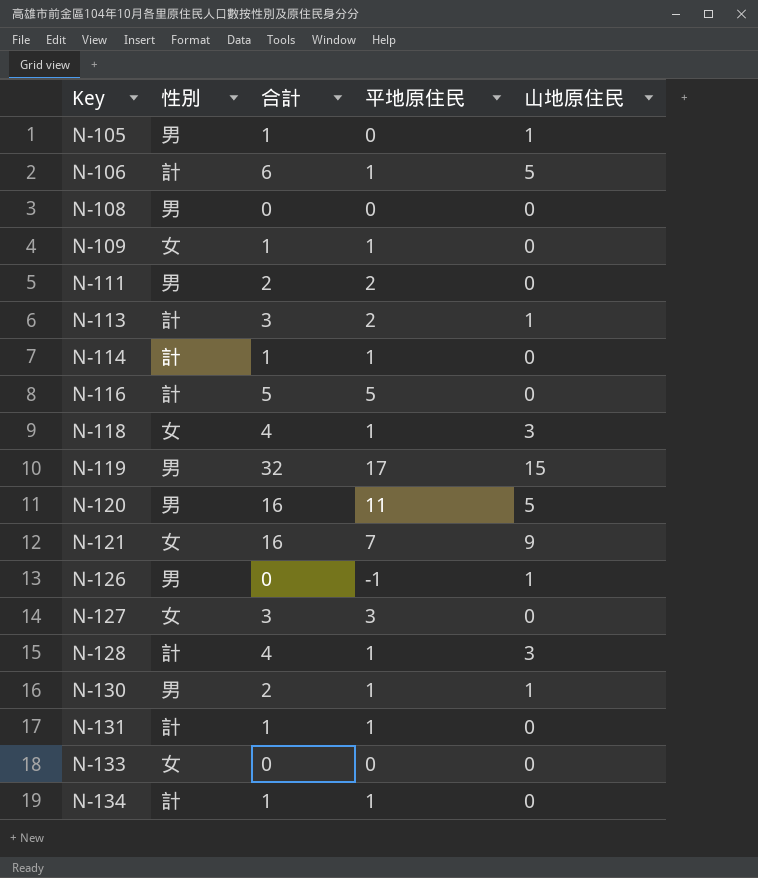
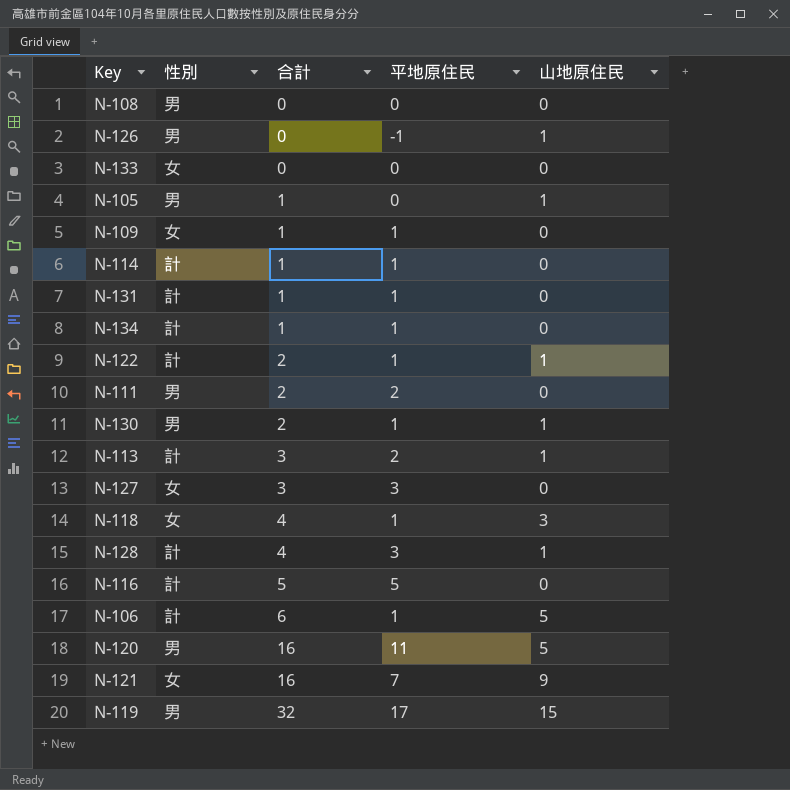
row order: Key ascending -> 合計 ascending
row N-122: none -> 計 | 2 | 1 | 1
N-128 | 平地原住民: 1 -> 3
N-128 | 山地原住民: 3 -> 1

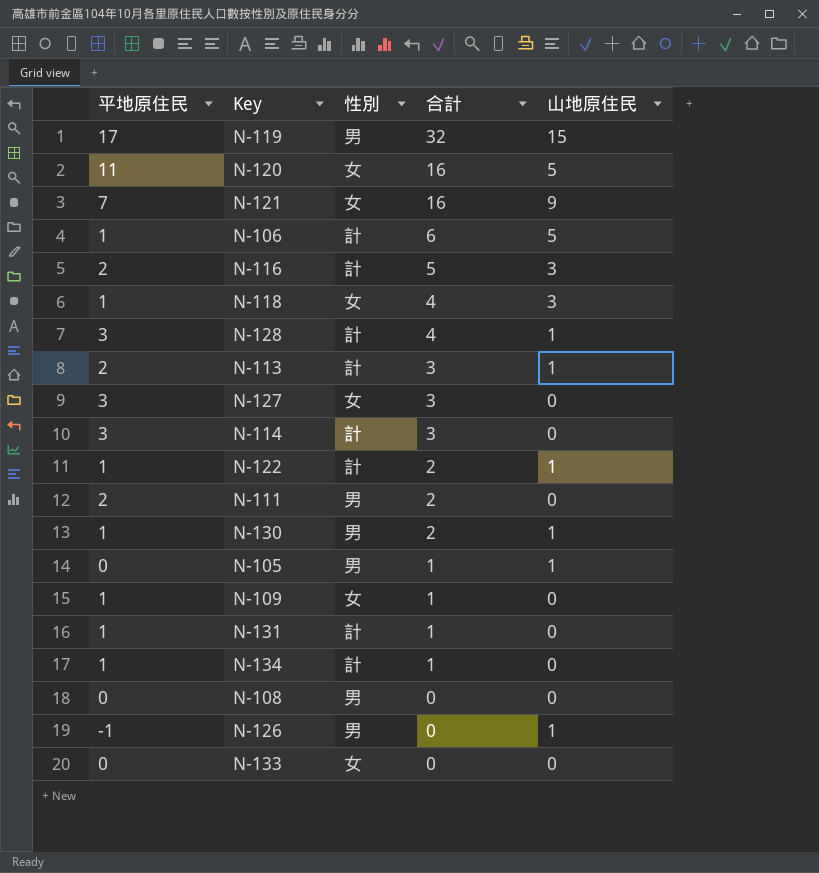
row order: 合計 ascending -> 合計 descending
column 平地原住民 | position: 4 -> 1
N-120 | 性別: 男 -> 女
N-116 | 平地原住民: 5 -> 2
N-116 | 山地原住民: 0 -> 3
N-114 | 平地原住民: 1 -> 3
N-114 | 合計: 1 -> 3

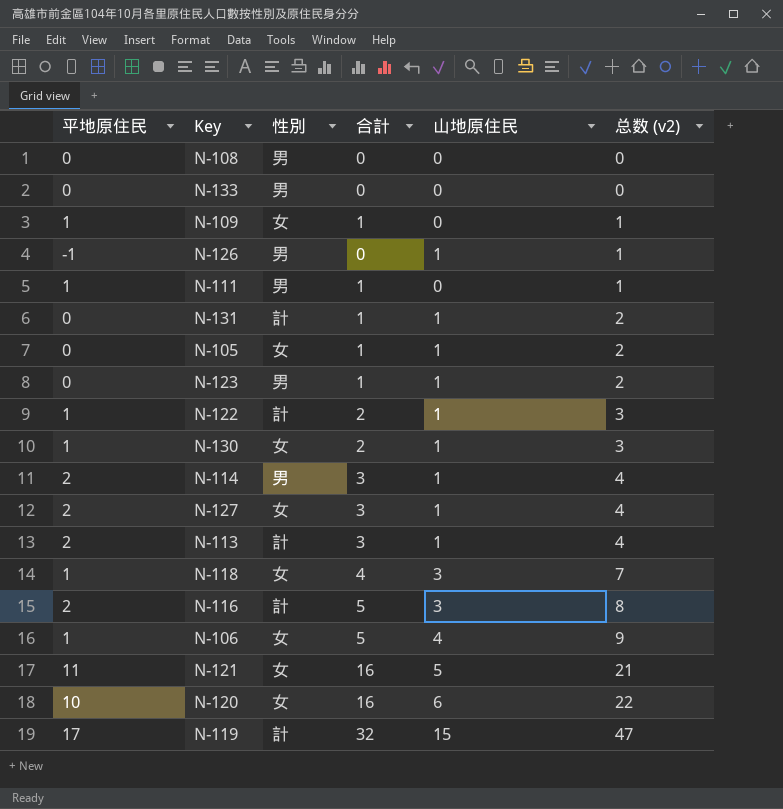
row order: 合計 descending -> 总数 (v2) ascending
column 总数 (v2) | formula: none -> [合計] + [山地原住民]
row N-128: 3 | 計 | 4 | 1 -> none
row N-134: 1 | 計 | 1 | 0 -> none
N-133 | 性別: 女 -> 男
N-111 | 平地原住民: 2 -> 1
N-111 | 合計: 2 -> 1
N-131 | 平地原住民: 1 -> 0
N-131 | 山地原住民: 0 -> 1
N-105 | 性別: 男 -> 女
row N-123: none -> 0 | 男 | 1 | 1 | 2
N-130 | 性別: 男 -> 女
N-114 | 平地原住民: 3 -> 2
N-114 | 性別: 計 -> 男
N-114 | 山地原住民: 0 -> 1
N-127 | 平地原住民: 3 -> 2
N-127 | 山地原住民: 0 -> 1
N-106 | 性別: 計 -> 女
N-106 | 合計: 6 -> 5
N-106 | 山地原住民: 5 -> 4
N-121 | 平地原住民: 7 -> 11
N-121 | 山地原住民: 9 -> 5
N-120 | 平地原住民: 11 -> 10
N-120 | 山地原住民: 5 -> 6
N-119 | 性別: 男 -> 計

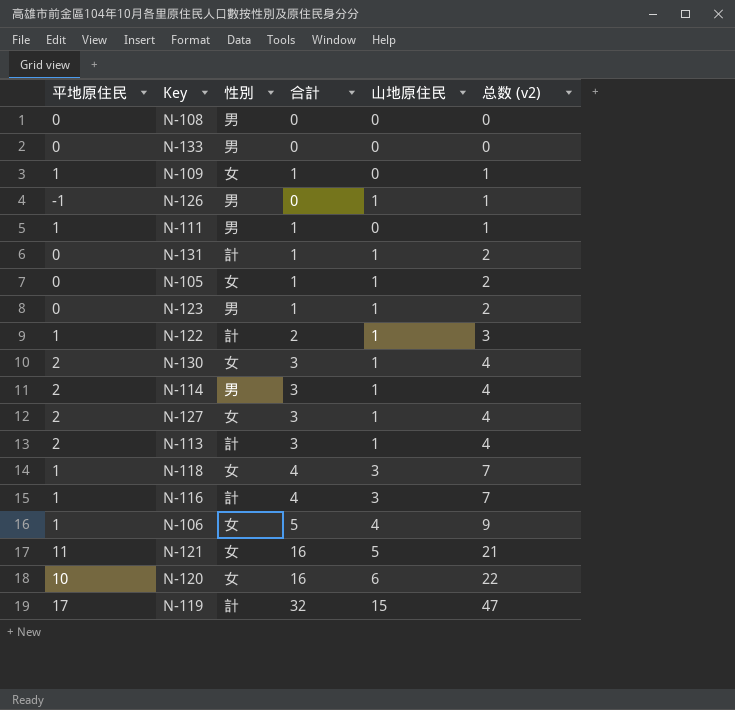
N-130 | 平地原住民: 1 -> 2
N-130 | 合計: 2 -> 3
N-130 | 总数 (v2): 3 -> 4
N-116 | 平地原住民: 2 -> 1
N-116 | 合計: 5 -> 4
N-116 | 总数 (v2): 8 -> 7

